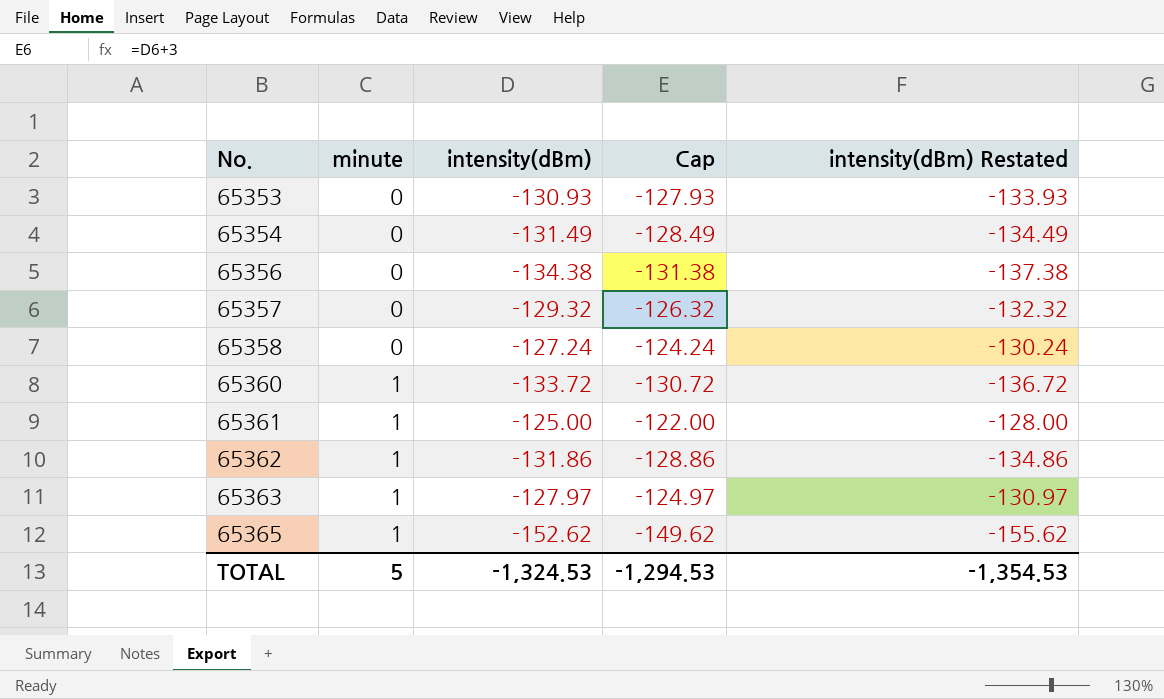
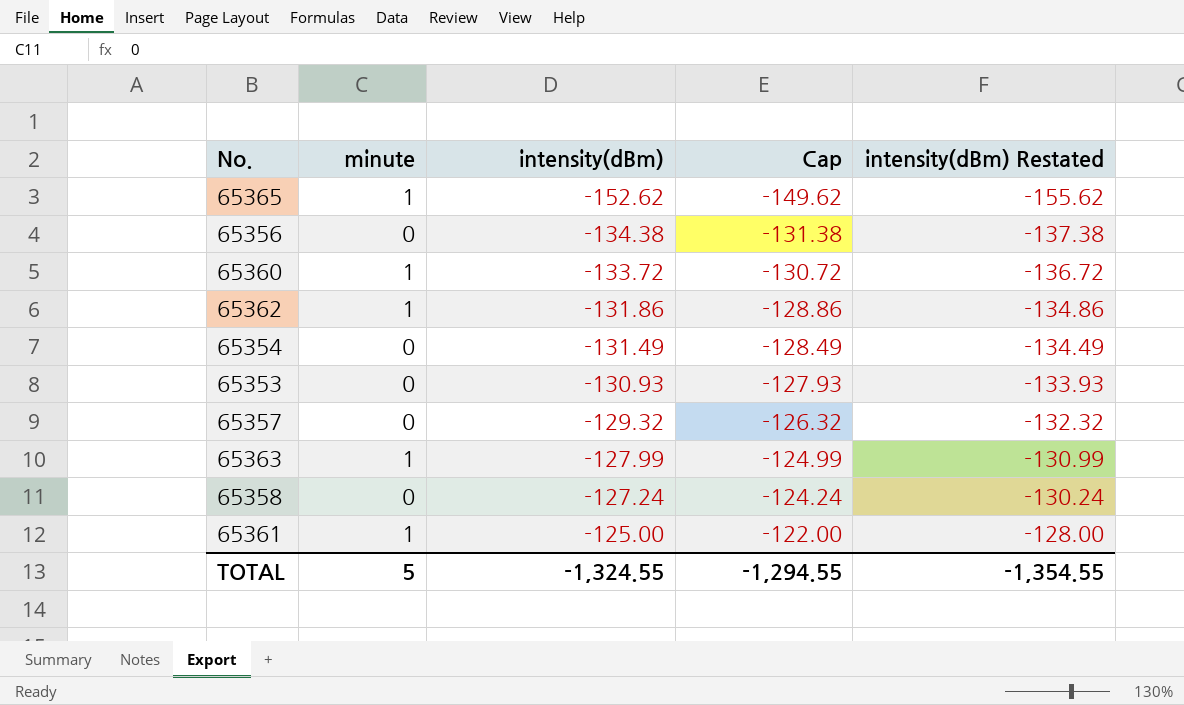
row order: No. ascending -> intensity(dBm) ascending
65363 | intensity(dBm): -127.97 -> -127.99
65363 | Cap: -124.97 -> -124.99
65363 | intensity(dBm) Restated: -130.97 -> -130.99
TOTAL | intensity(dBm): -1,324.53 -> -1,324.55
TOTAL | Cap: -1,294.53 -> -1,294.55
TOTAL | intensity(dBm) Restated: -1,354.53 -> -1,354.55

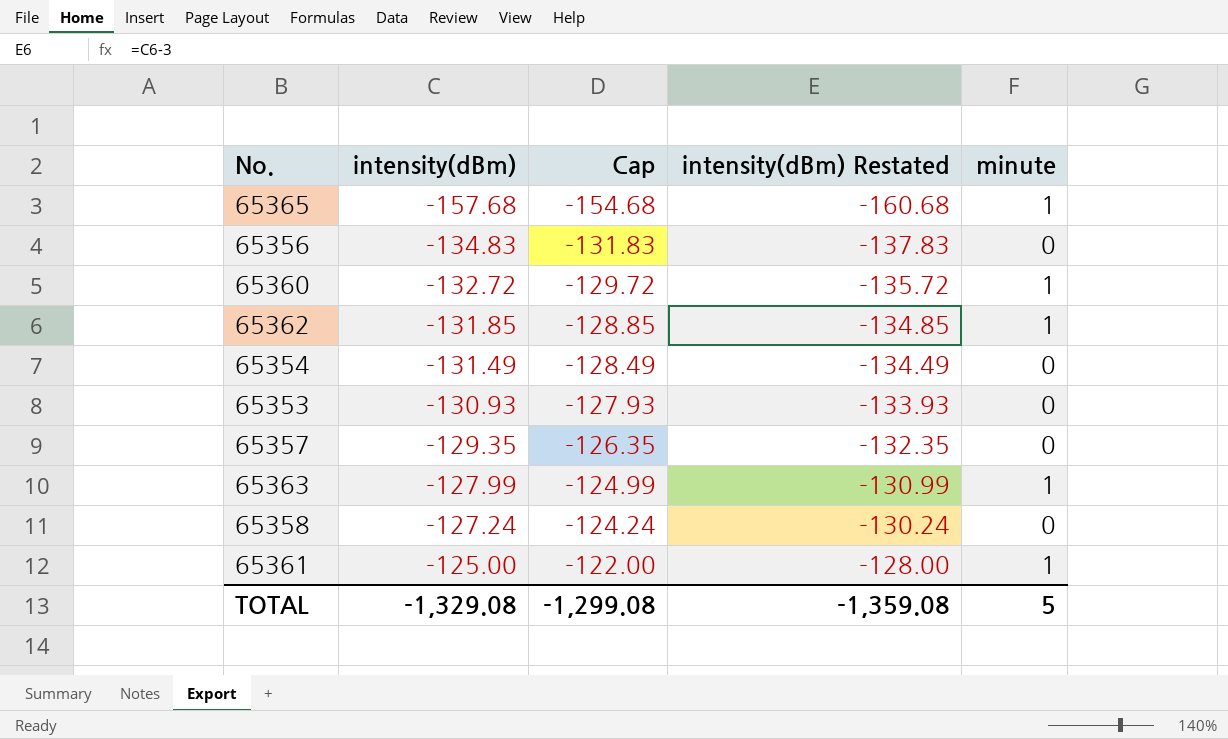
column minute | position: 2 -> 5
65365 | intensity(dBm): -152.62 -> -157.68
65365 | Cap: -149.62 -> -154.68
65365 | intensity(dBm) Restated: -155.62 -> -160.68
65356 | intensity(dBm): -134.38 -> -134.83
65356 | Cap: -131.38 -> -131.83
65356 | intensity(dBm) Restated: -137.38 -> -137.83
65360 | intensity(dBm): -133.72 -> -132.72
65360 | Cap: -130.72 -> -129.72
65360 | intensity(dBm) Restated: -136.72 -> -135.72
65362 | intensity(dBm): -131.86 -> -131.85
65362 | Cap: -128.86 -> -128.85
65362 | intensity(dBm) Restated: -134.86 -> -134.85
65357 | intensity(dBm): -129.32 -> -129.35
65357 | Cap: -126.32 -> -126.35
65357 | intensity(dBm) Restated: -132.32 -> -132.35
TOTAL | intensity(dBm): -1,324.55 -> -1,329.08
TOTAL | Cap: -1,294.55 -> -1,299.08
TOTAL | intensity(dBm) Restated: -1,354.55 -> -1,359.08

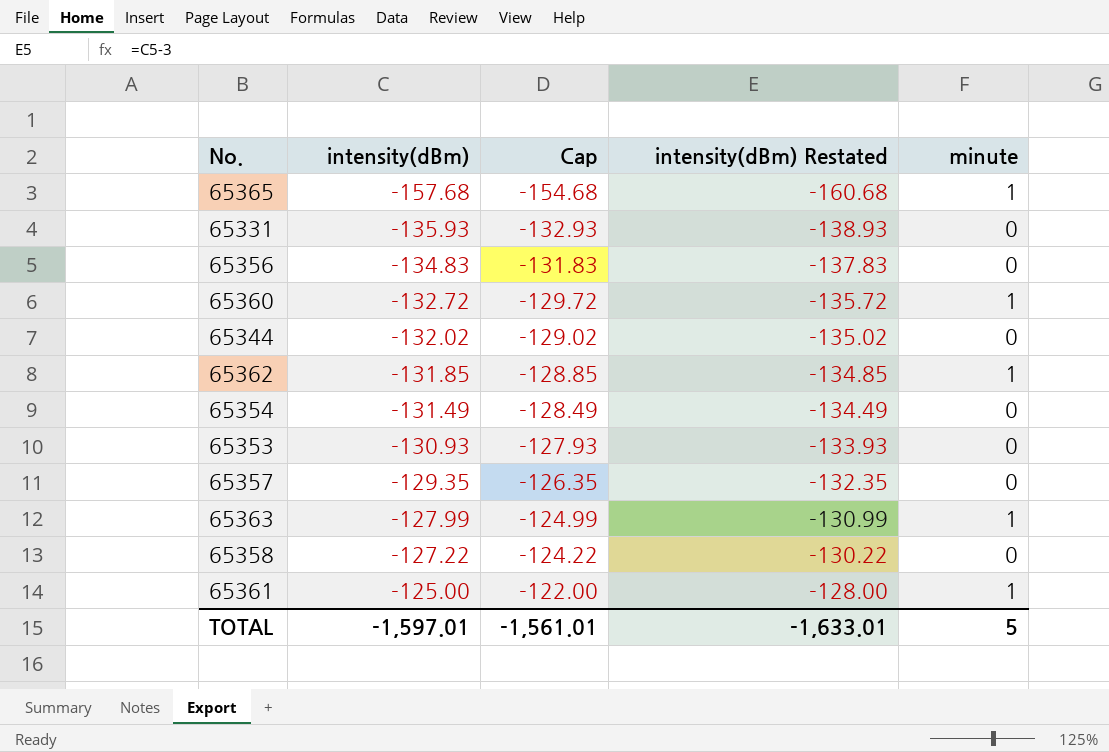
row 65331: none -> -135.93 | -132.93 | -138.93 | 0
row 65344: none -> -132.02 | -129.02 | -135.02 | 0
65358 | intensity(dBm): -127.24 -> -127.22
65358 | Cap: -124.24 -> -124.22
65358 | intensity(dBm) Restated: -130.24 -> -130.22
TOTAL | intensity(dBm): -1,329.08 -> -1,597.01
TOTAL | Cap: -1,299.08 -> -1,561.01
TOTAL | intensity(dBm) Restated: -1,359.08 -> -1,633.01

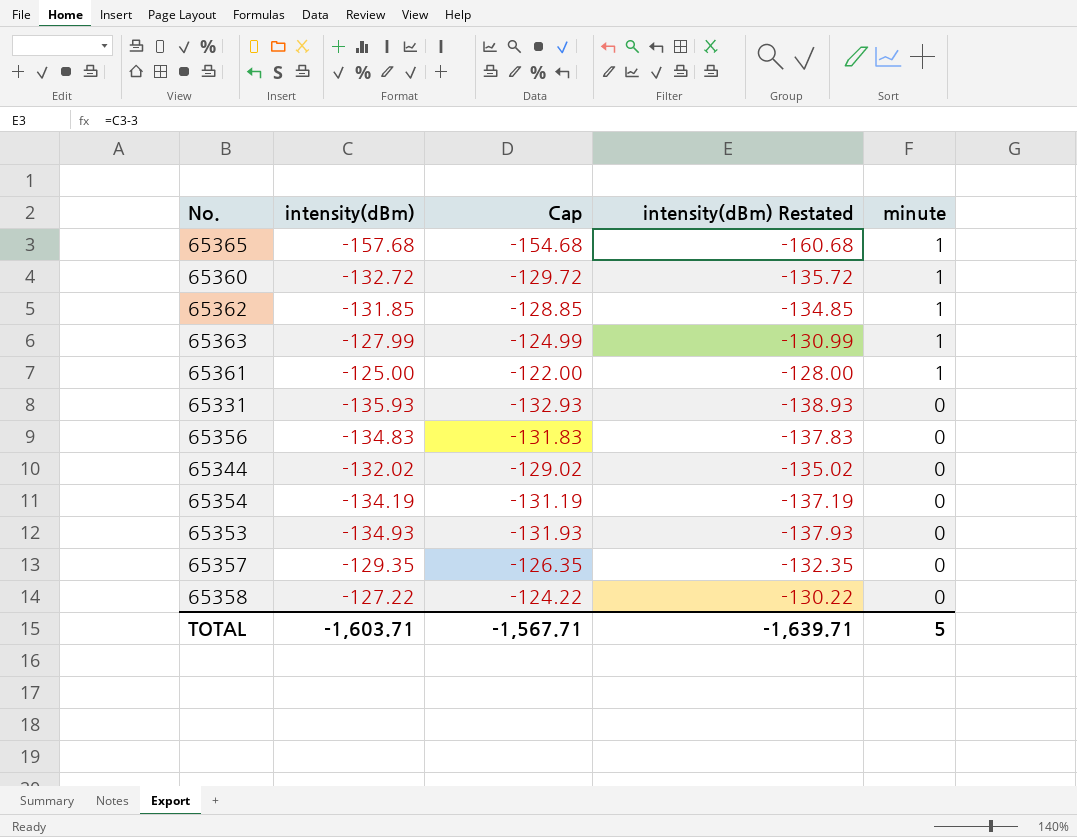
row order: intensity(dBm) ascending -> minute descending
65354 | intensity(dBm): -131.49 -> -134.19
65354 | Cap: -128.49 -> -131.19
65354 | intensity(dBm) Restated: -134.49 -> -137.19
65353 | intensity(dBm): -130.93 -> -134.93
65353 | Cap: -127.93 -> -131.93
65353 | intensity(dBm) Restated: -133.93 -> -137.93
TOTAL | intensity(dBm): -1,597.01 -> -1,603.71
TOTAL | Cap: -1,561.01 -> -1,567.71
TOTAL | intensity(dBm) Restated: -1,633.01 -> -1,639.71

